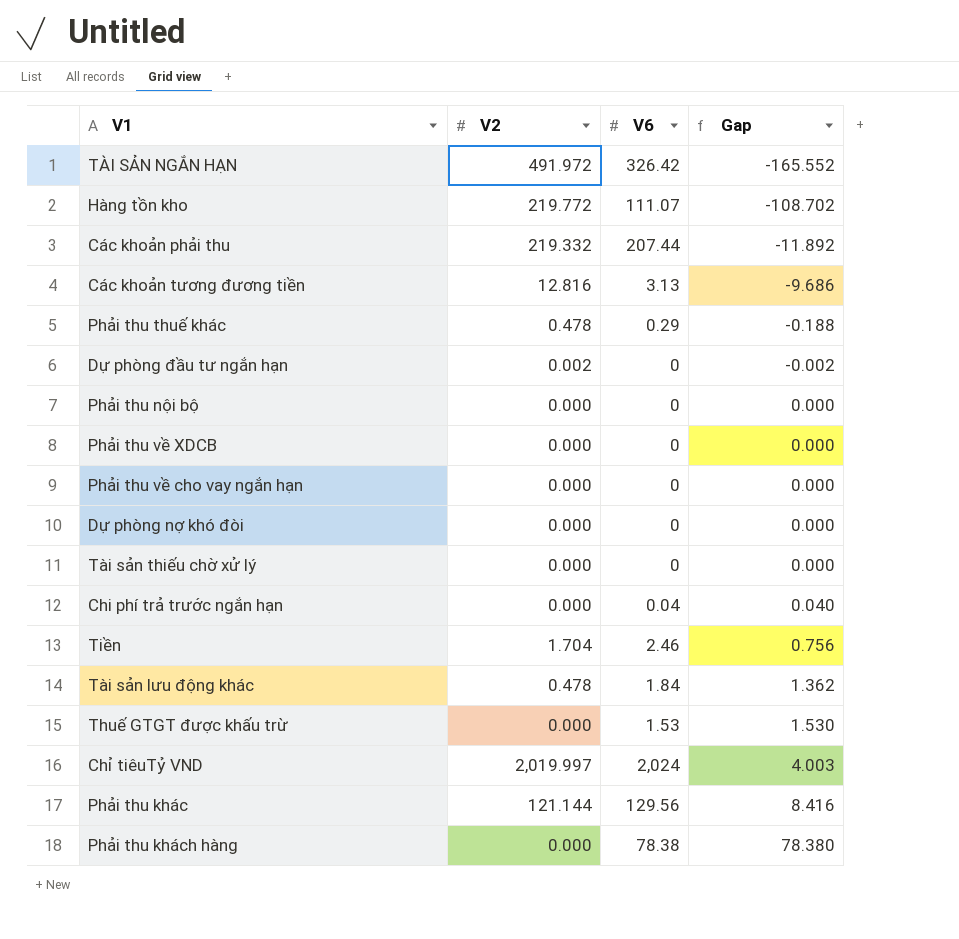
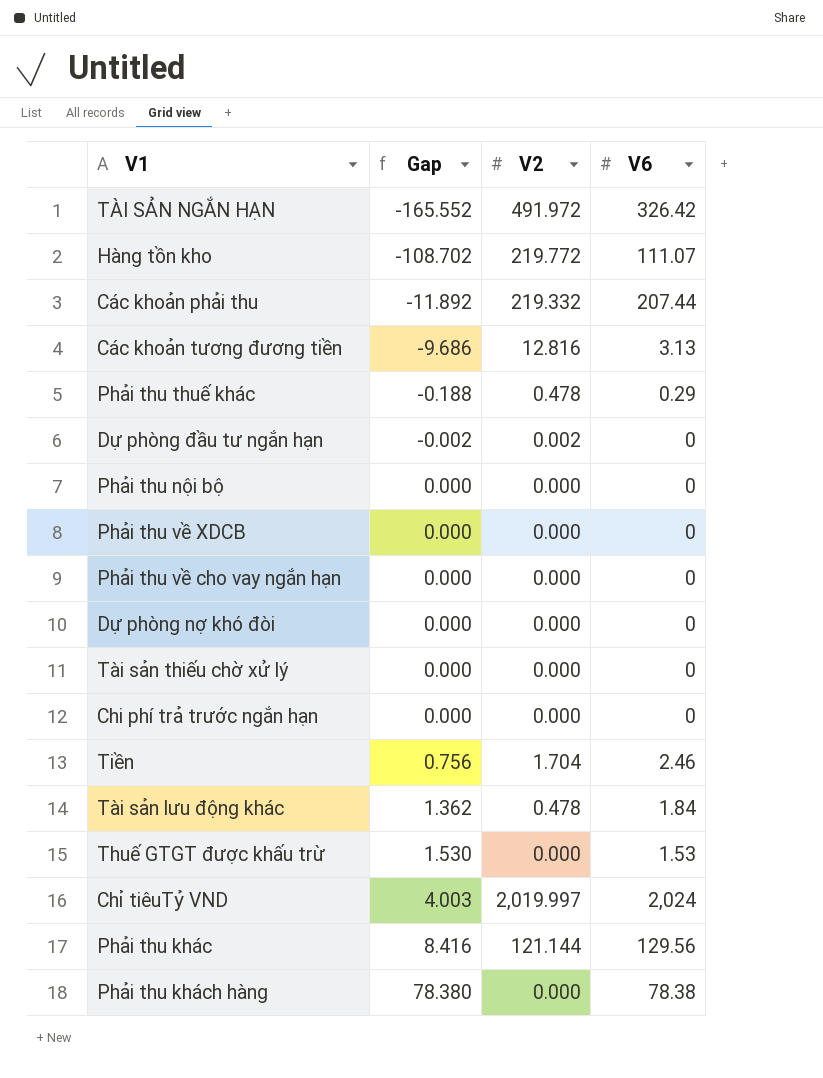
column Gap | position: 4 -> 2
Chi phí trả trước ngắn hạn | Gap: 0.040 -> 0.000
Chi phí trả trước ngắn hạn | V6: 0.04 -> 0

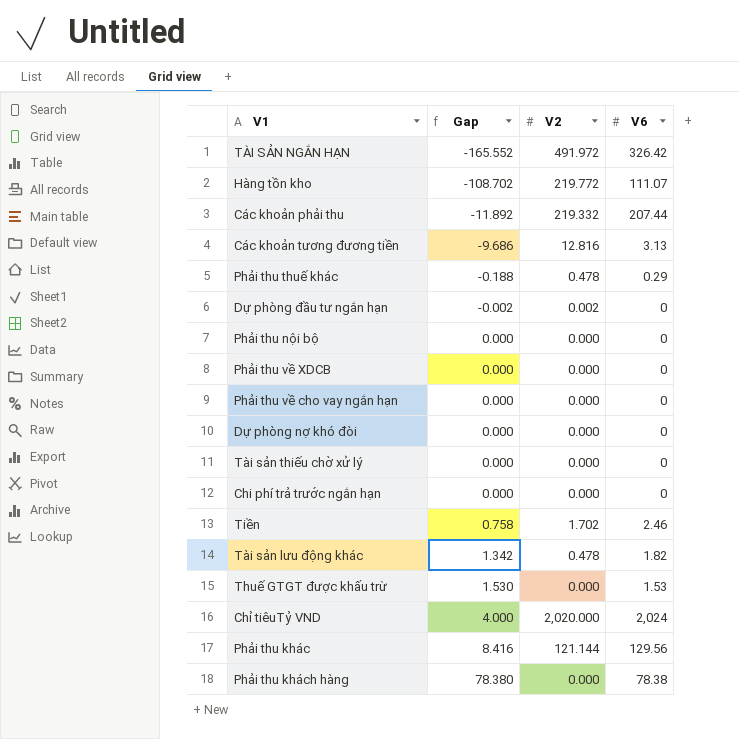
Tiền | Gap: 0.756 -> 0.758
Tiền | V2: 1.704 -> 1.702
Tài sản lưu động khác | Gap: 1.362 -> 1.342
Tài sản lưu động khác | V6: 1.84 -> 1.82
Chỉ tiêuTỷ VND | Gap: 4.003 -> 4.000
Chỉ tiêuTỷ VND | V2: 2,019.997 -> 2,020.000

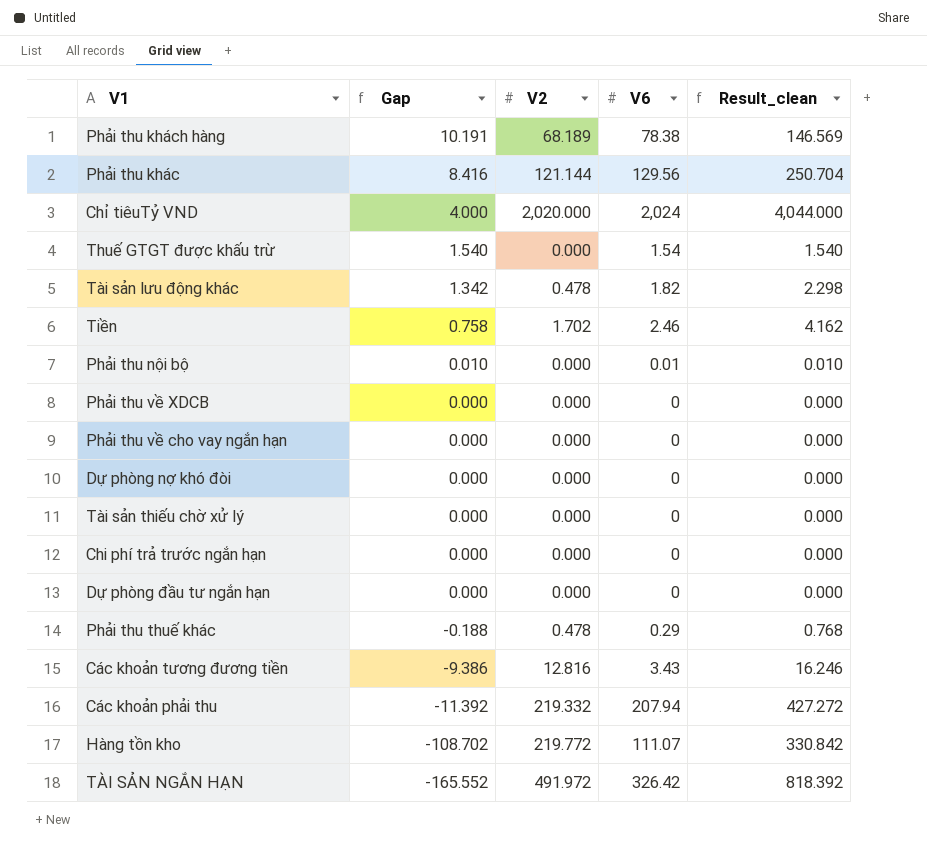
row order: Gap ascending -> Gap descending
column Result_clean | formula: none -> [V2] + [V6]
Phải thu khách hàng | Gap: 78.380 -> 10.191
Phải thu khách hàng | V2: 0.000 -> 68.189
Thuế GTGT được khấu trừ | Gap: 1.530 -> 1.540
Thuế GTGT được khấu trừ | V6: 1.53 -> 1.54
Phải thu nội bộ | Gap: 0.000 -> 0.010
Phải thu nội bộ | V6: 0 -> 0.01
Dự phòng đầu tư ngắn hạn | Gap: -0.002 -> 0.000
Dự phòng đầu tư ngắn hạn | V2: 0.002 -> 0.000
Các khoản tương đương tiền | Gap: -9.686 -> -9.386
Các khoản tương đương tiền | V6: 3.13 -> 3.43
Các khoản phải thu | Gap: -11.892 -> -11.392
Các khoản phải thu | V6: 207.44 -> 207.94

